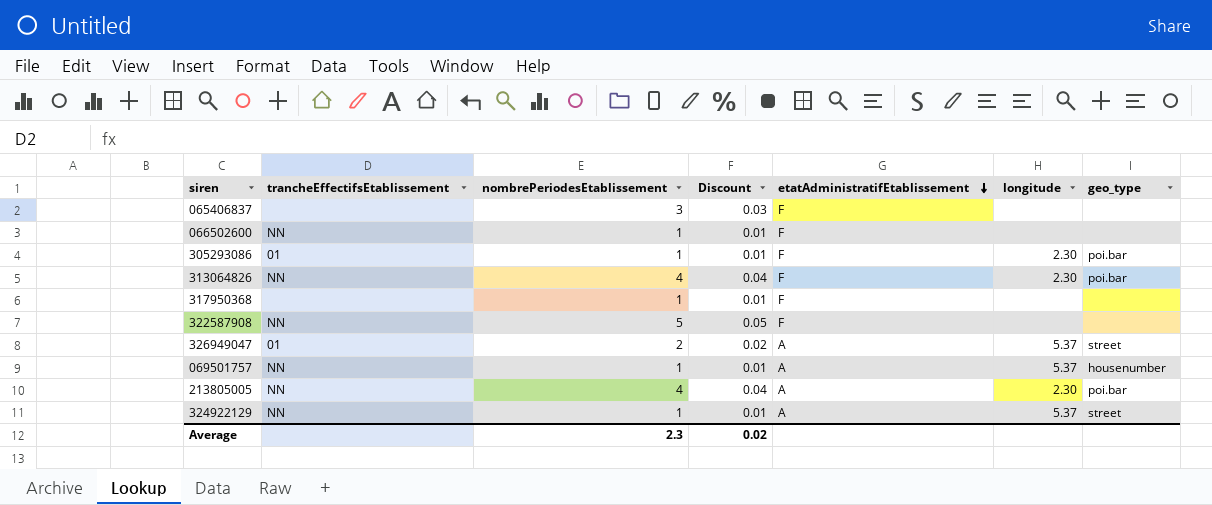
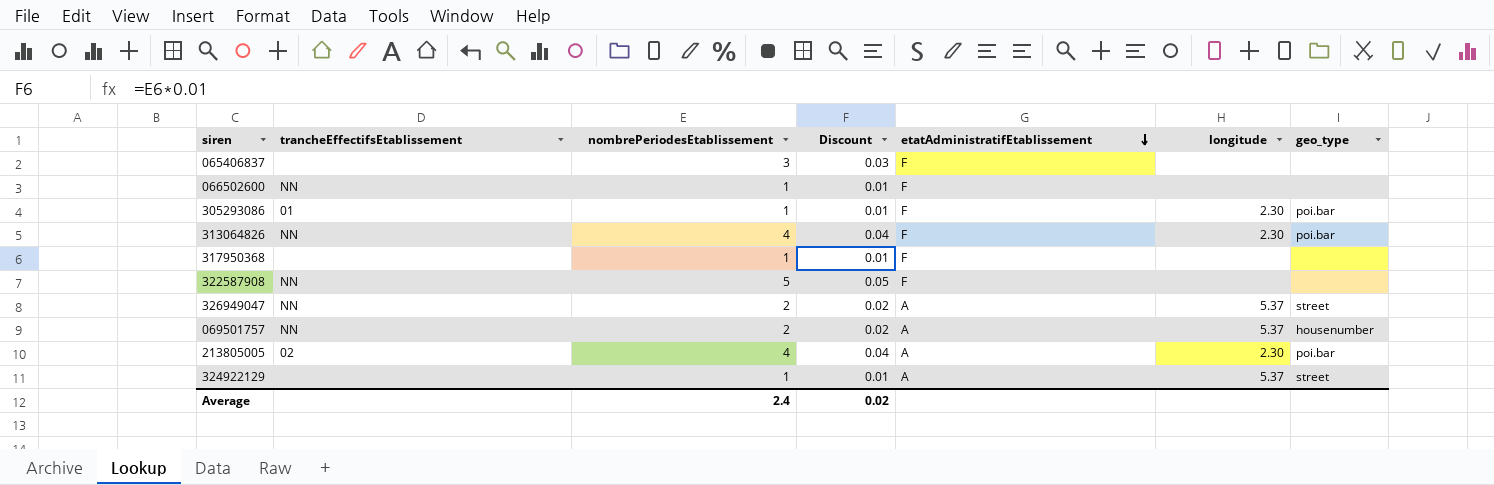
326949047 | trancheEffectifsEtablissement: 01 -> NN
069501757 | nombrePeriodesEtablissement: 1 -> 2
069501757 | Discount: 0.01 -> 0.02
213805005 | trancheEffectifsEtablissement: NN -> 02
324922129 | trancheEffectifsEtablissement: NN -> none
Average | nombrePeriodesEtablissement: 2.3 -> 2.4

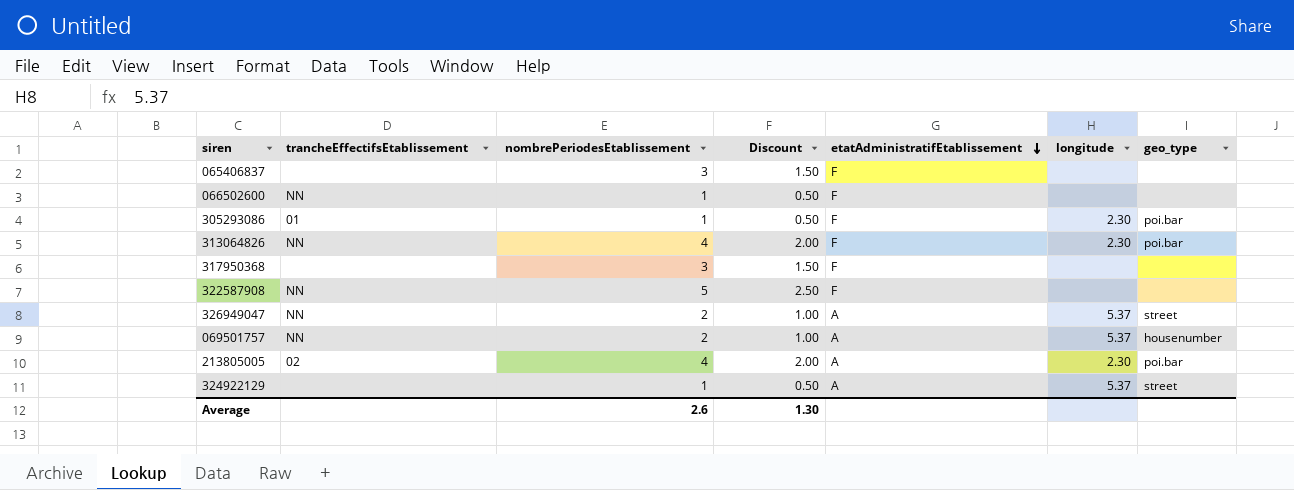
column Discount | formula: [nombrePeriodesEtablissement] * 0.01 -> [nombrePeriodesEtablissement] * 0.5
317950368 | nombrePeriodesEtablissement: 1 -> 3
Average | nombrePeriodesEtablissement: 2.4 -> 2.6
Average | Discount: 0.02 -> 1.30

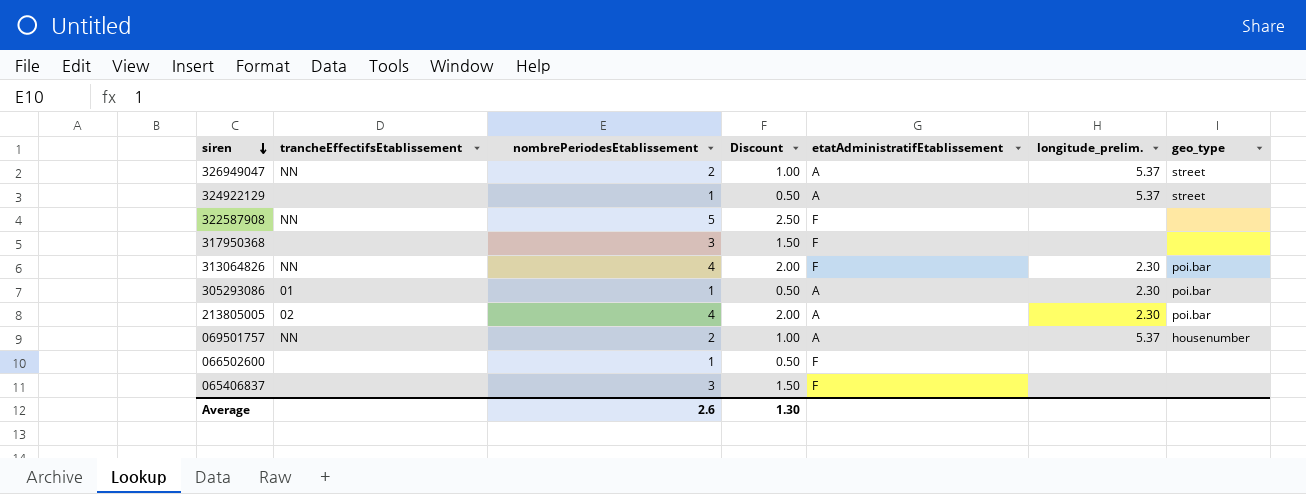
row order: etatAdministratifEtablissement descending -> siren descending
column name: longitude -> longitude_prelim.
305293086 | etatAdministratifEtablissement: F -> A
066502600 | trancheEffectifsEtablissement: NN -> none

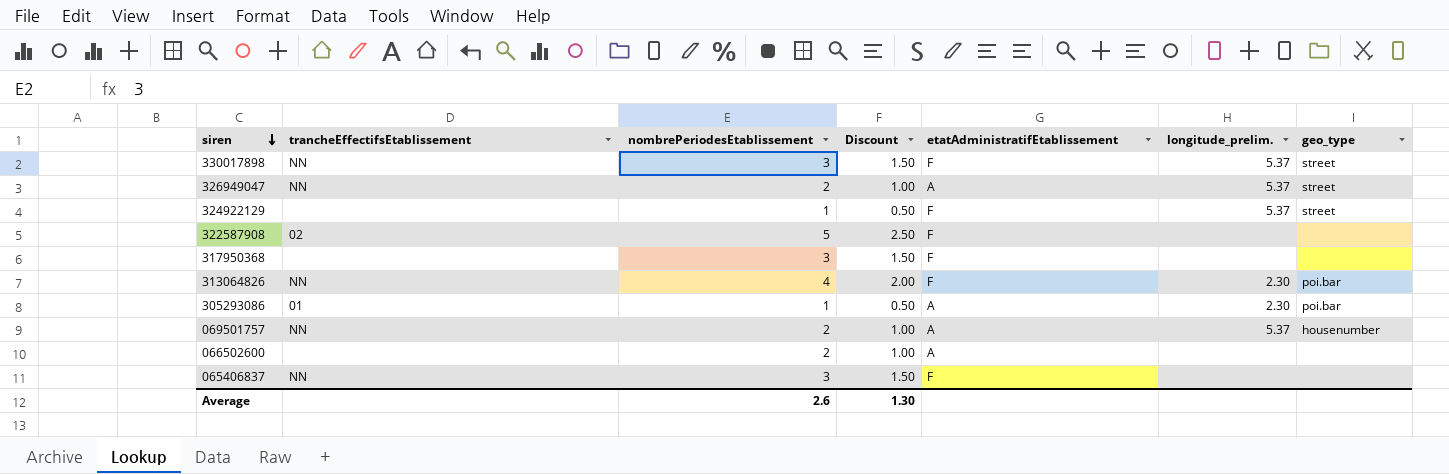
row 213805005: 02 | 4 | 2.00 | A | 2.30 | poi.bar -> none
row 330017898: none -> NN | 3 | 1.50 | F | 5.37 | street
324922129 | etatAdministratifEtablissement: A -> F
322587908 | trancheEffectifsEtablissement: NN -> 02
066502600 | nombrePeriodesEtablissement: 1 -> 2
066502600 | Discount: 0.50 -> 1.00
066502600 | etatAdministratifEtablissement: F -> A
065406837 | trancheEffectifsEtablissement: none -> NN

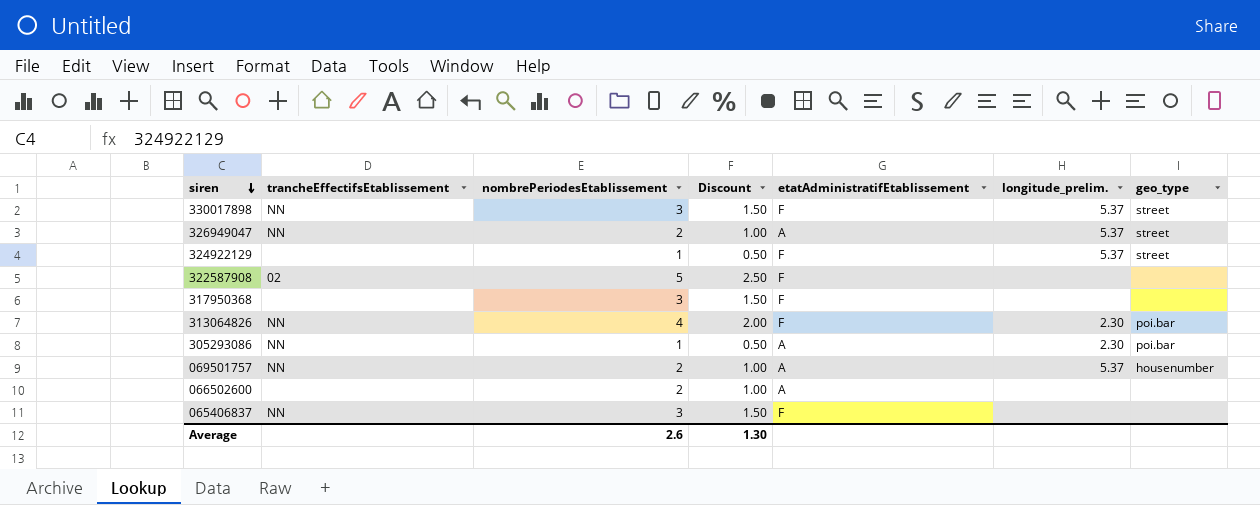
305293086 | trancheEffectifsEtablissement: 01 -> NN

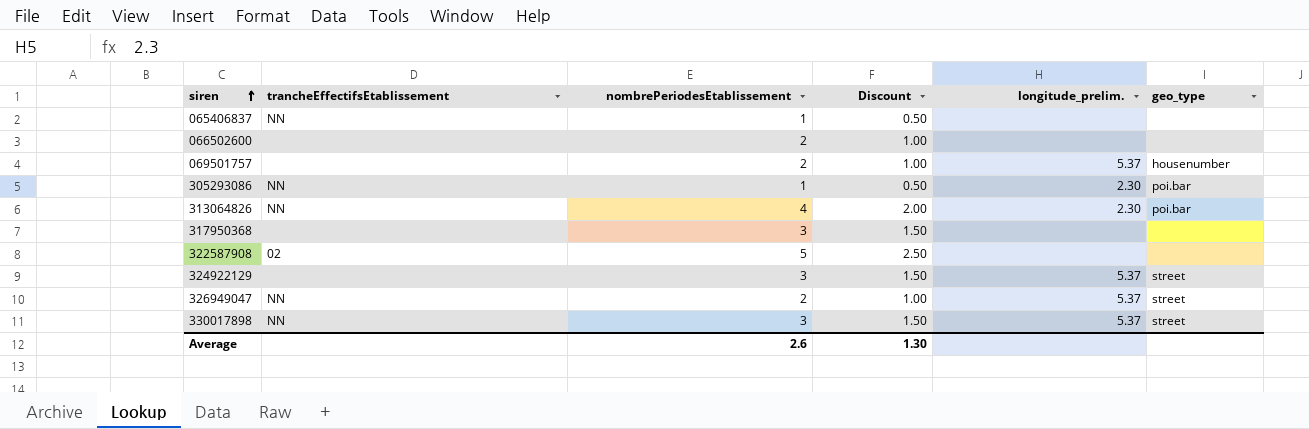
row order: siren descending -> siren ascending
column etatAdministratifEtablissement | position: 5 -> none
065406837 | nombrePeriodesEtablissement: 3 -> 1
065406837 | Discount: 1.50 -> 0.50
069501757 | trancheEffectifsEtablissement: NN -> none
324922129 | nombrePeriodesEtablissement: 1 -> 3
324922129 | Discount: 0.50 -> 1.50

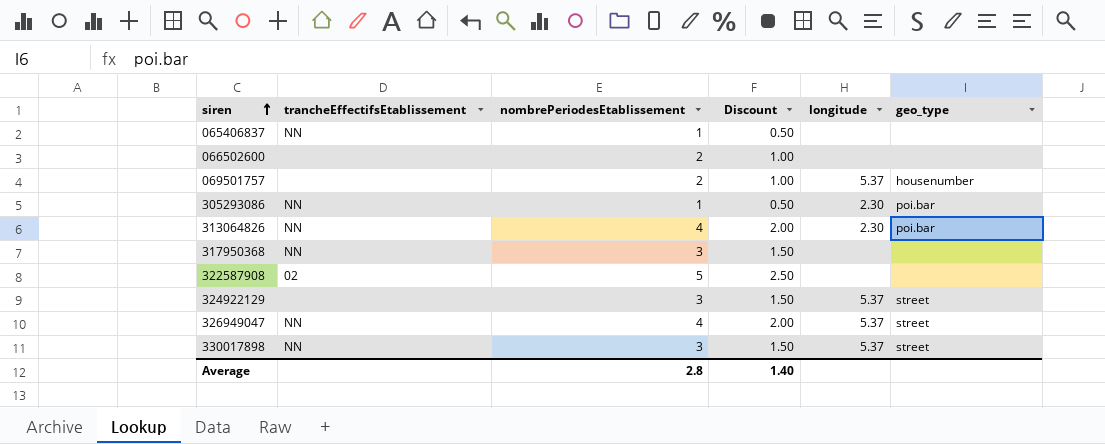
column name: longitude_prelim. -> longitude
317950368 | trancheEffectifsEtablissement: none -> NN
326949047 | nombrePeriodesEtablissement: 2 -> 4
326949047 | Discount: 1.00 -> 2.00
Average | nombrePeriodesEtablissement: 2.6 -> 2.8
Average | Discount: 1.30 -> 1.40

